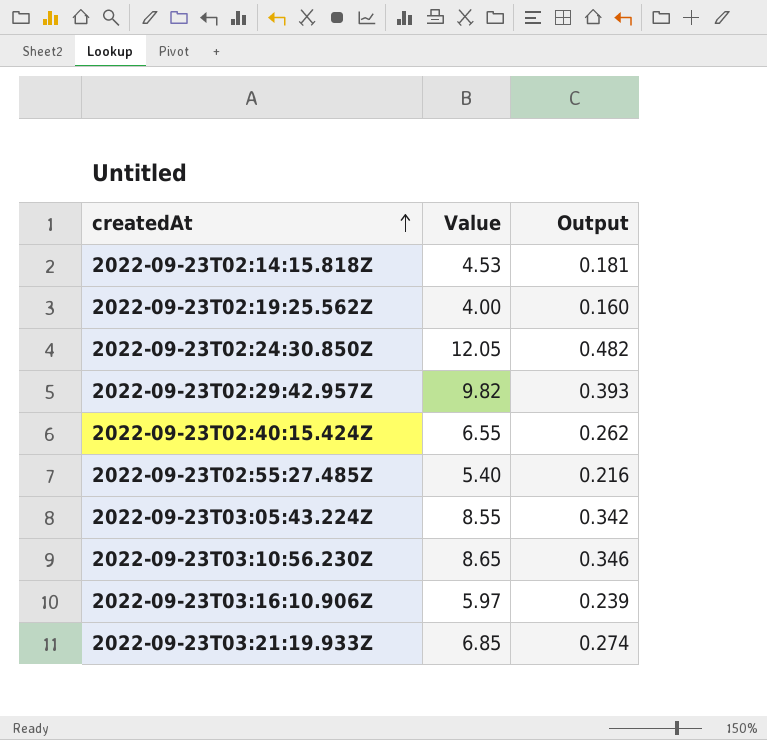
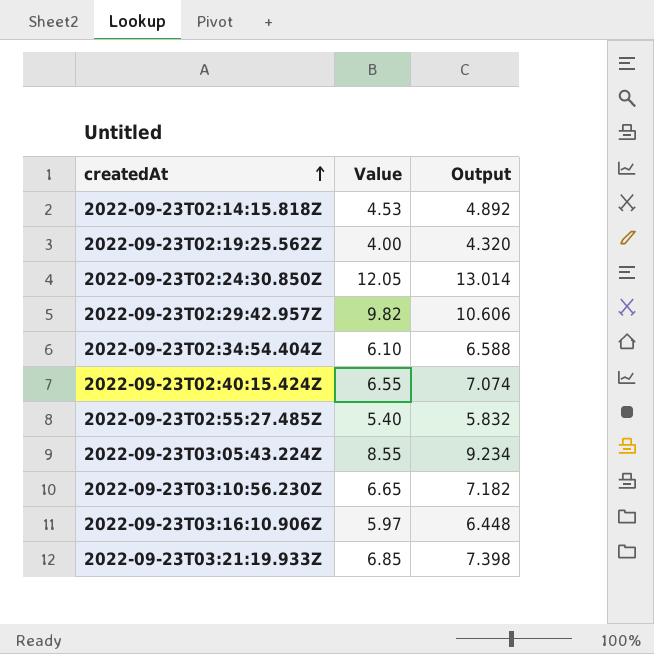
column Output | formula: [Value] * 0.04 -> [Value] * 1.08
row 2022-09-23T02:34:54.404Z: none -> 6.10 | 6.588
2022-09-23T03:10:56.230Z | Value: 8.65 -> 6.65

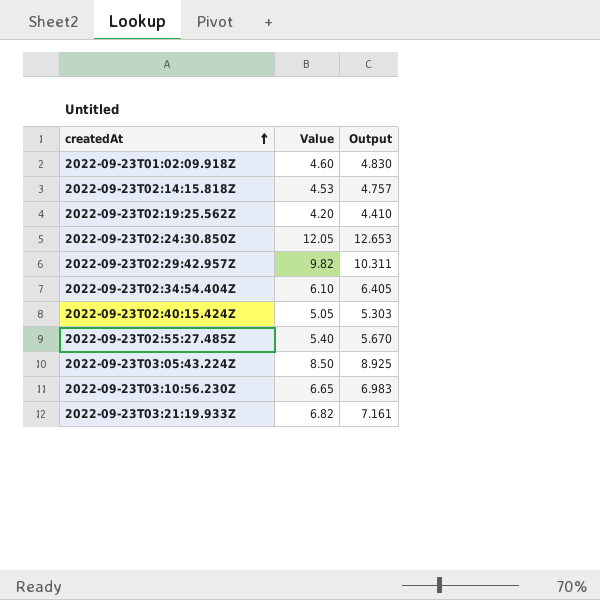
column Output | formula: [Value] * 1.08 -> [Value] * 1.05
row 2022-09-23T03:16:10.906Z: 5.97 | 6.448 -> none
row 2022-09-23T01:02:09.918Z: none -> 4.60 | 4.830
2022-09-23T02:19:25.562Z | Value: 4.00 -> 4.20
2022-09-23T02:40:15.424Z | Value: 6.55 -> 5.05
2022-09-23T03:05:43.224Z | Value: 8.55 -> 8.50
2022-09-23T03:21:19.933Z | Value: 6.85 -> 6.82

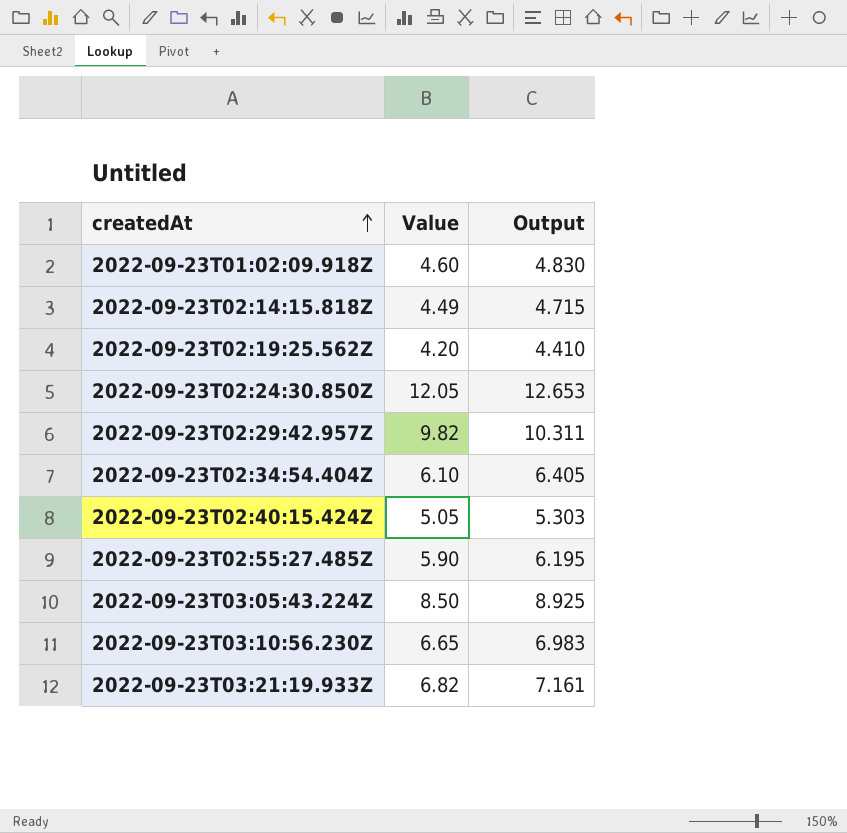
2022-09-23T02:14:15.818Z | Value: 4.53 -> 4.49
2022-09-23T02:14:15.818Z | Output: 4.757 -> 4.715
2022-09-23T02:55:27.485Z | Value: 5.40 -> 5.90
2022-09-23T02:55:27.485Z | Output: 5.670 -> 6.195

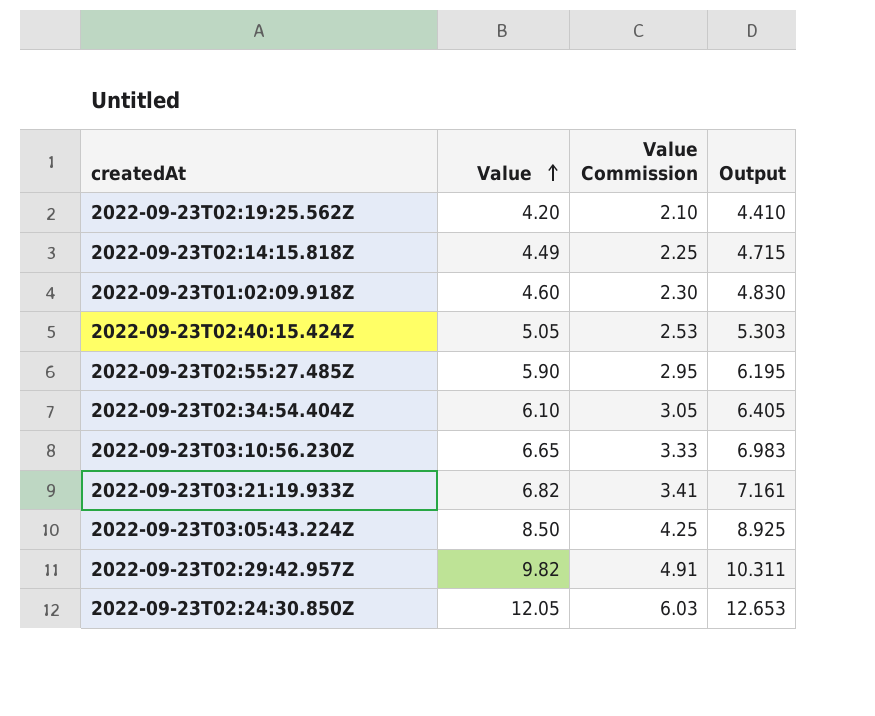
row order: createdAt ascending -> Value ascending
column Value Commission | formula: none -> [Value] * 0.5

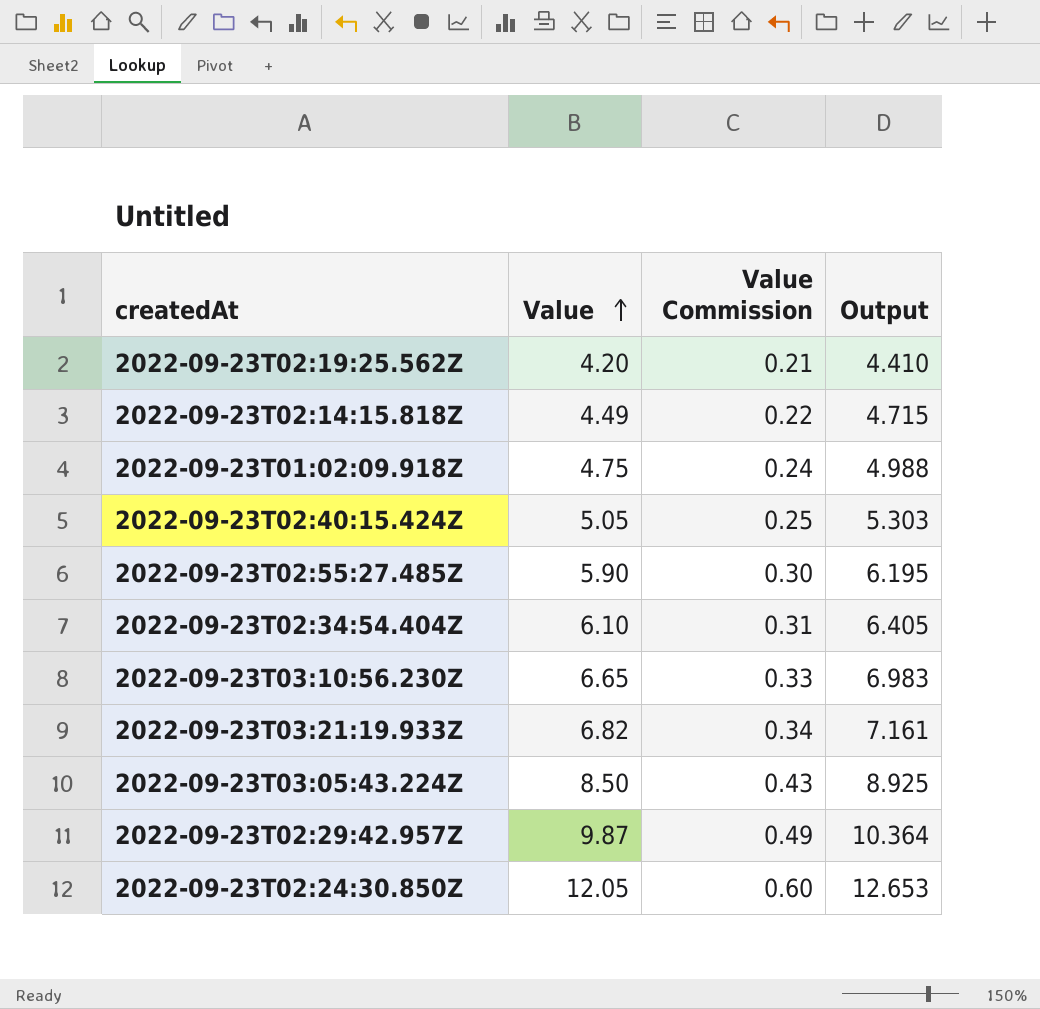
column Value Commission | formula: [Value] * 0.5 -> [Value] * 0.05
2022-09-23T01:02:09.918Z | Value: 4.60 -> 4.75
2022-09-23T01:02:09.918Z | Output: 4.830 -> 4.988
2022-09-23T02:29:42.957Z | Value: 9.82 -> 9.87
2022-09-23T02:29:42.957Z | Output: 10.311 -> 10.364

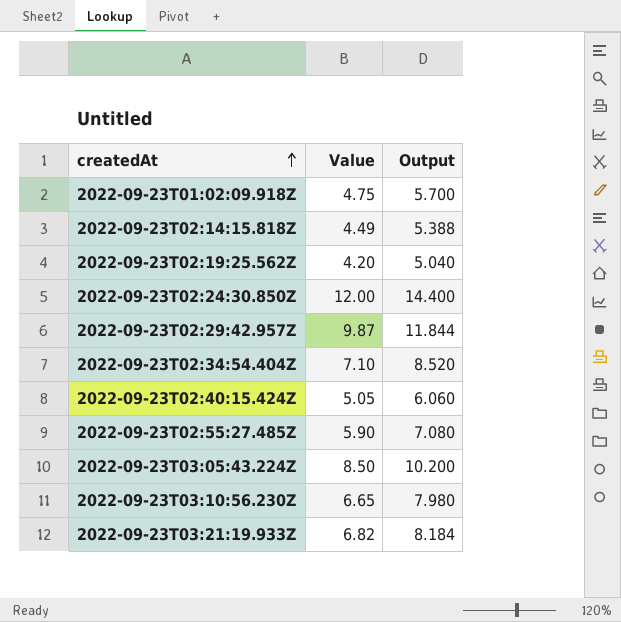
row order: Value ascending -> createdAt ascending
column Value Commission | formula: [Value] * 0.05 -> none
column Output | formula: [Value] * 1.05 -> [Value] * 1.2
2022-09-23T02:24:30.850Z | Value: 12.05 -> 12.00
2022-09-23T02:34:54.404Z | Value: 6.10 -> 7.10

